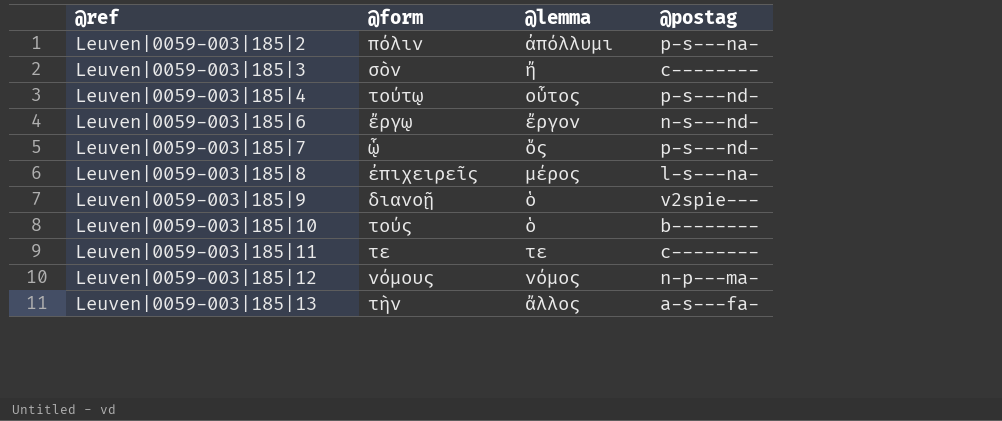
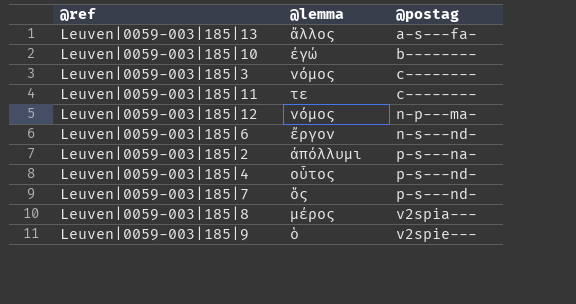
row order: @ref ascending -> @postag ascending
column @form | position: 2 -> none
Leuven|0059-003|185|10 | @lemma: ὁ -> ἐγώ
Leuven|0059-003|185|3 | @lemma: ἤ -> νόμος
Leuven|0059-003|185|8 | @postag: l-s---na- -> v2spia---

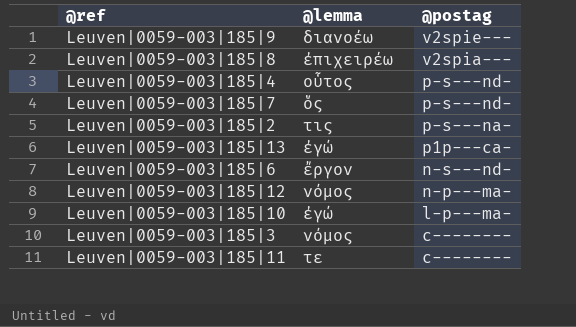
row order: @postag ascending -> @postag descending
Leuven|0059-003|185|9 | @lemma: ὁ -> διανοέω
Leuven|0059-003|185|8 | @lemma: μέρος -> ἐπιχειρέω
Leuven|0059-003|185|2 | @lemma: ἀπόλλυμι -> τις
Leuven|0059-003|185|13 | @lemma: ἄλλος -> ἐγώ
Leuven|0059-003|185|13 | @postag: a-s---fa- -> p1p---ca-
Leuven|0059-003|185|10 | @postag: b-------- -> l-p---ma-

